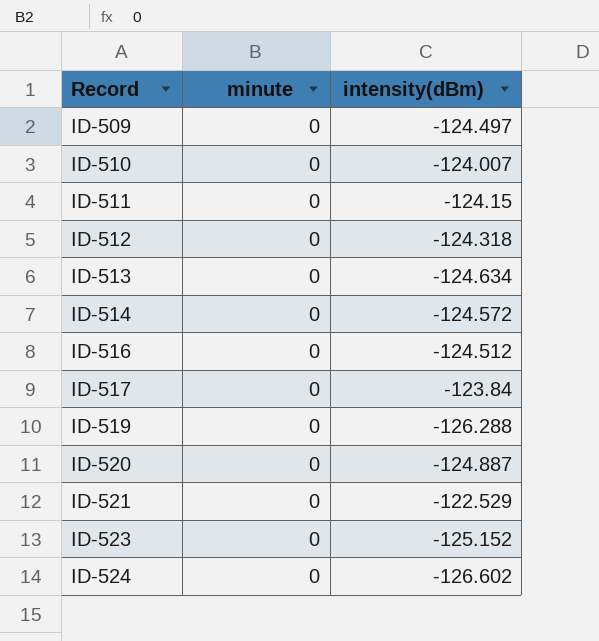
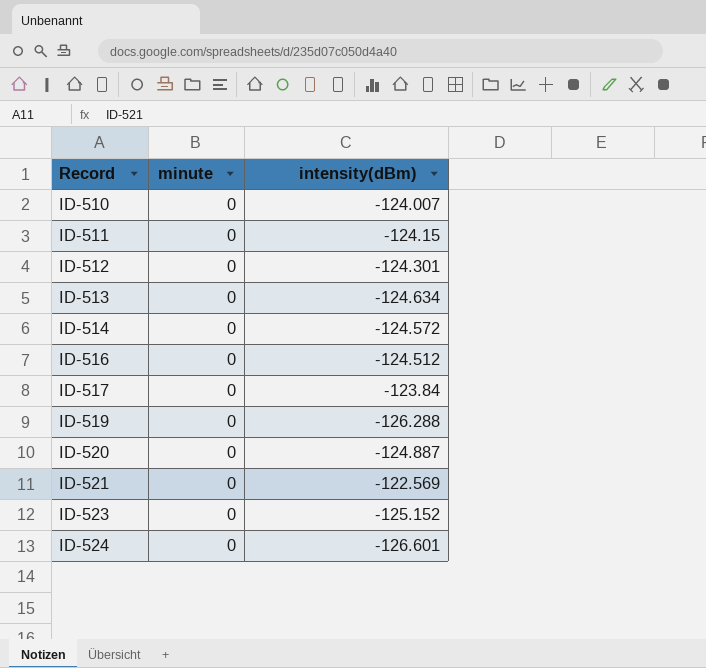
row ID-509: 0 | -124.497 -> none
ID-512 | intensity(dBm): -124.318 -> -124.301
ID-521 | intensity(dBm): -122.529 -> -122.569
ID-524 | intensity(dBm): -126.602 -> -126.601

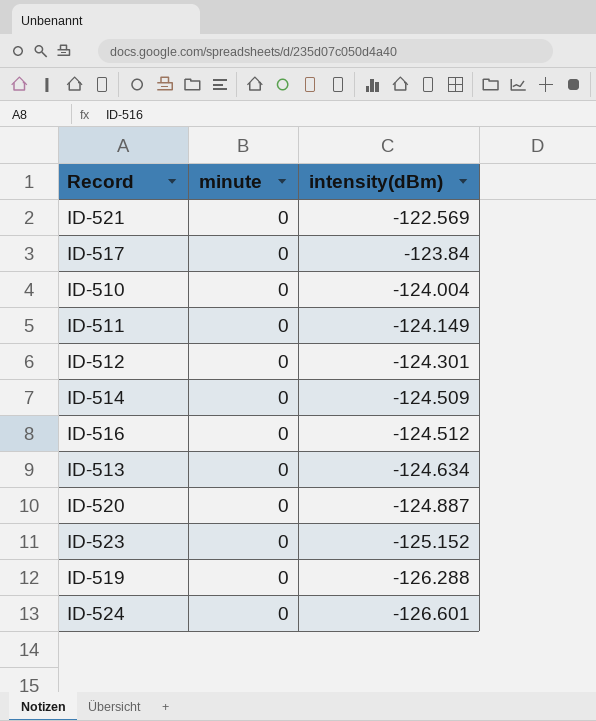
row order: Record ascending -> intensity(dBm) descending
ID-510 | intensity(dBm): -124.007 -> -124.004
ID-511 | intensity(dBm): -124.15 -> -124.149
ID-514 | intensity(dBm): -124.572 -> -124.509

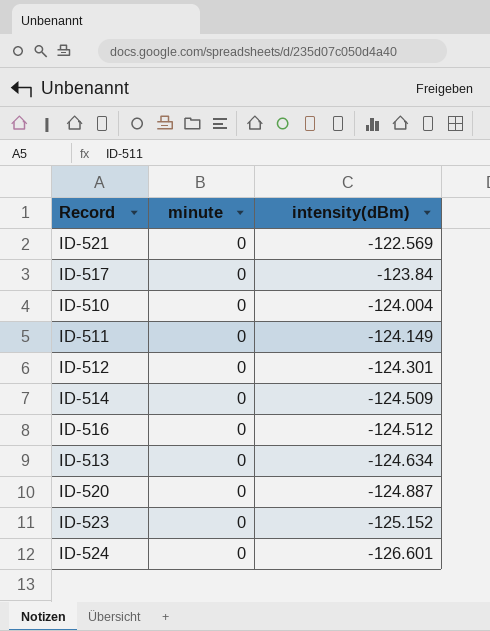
row ID-519: 0 | -126.288 -> none

